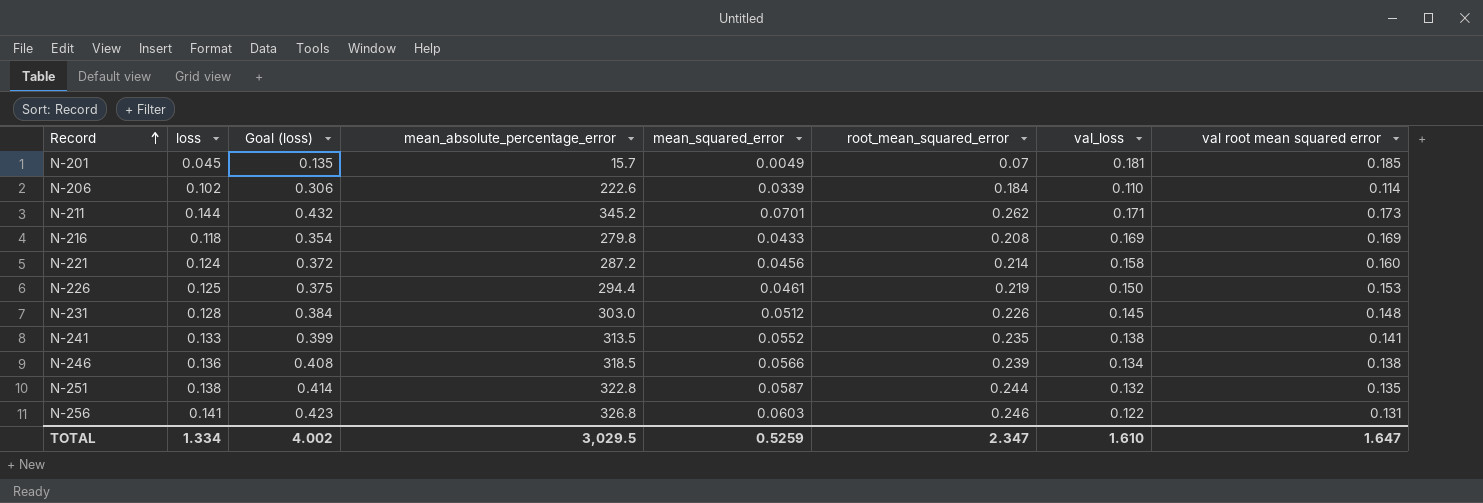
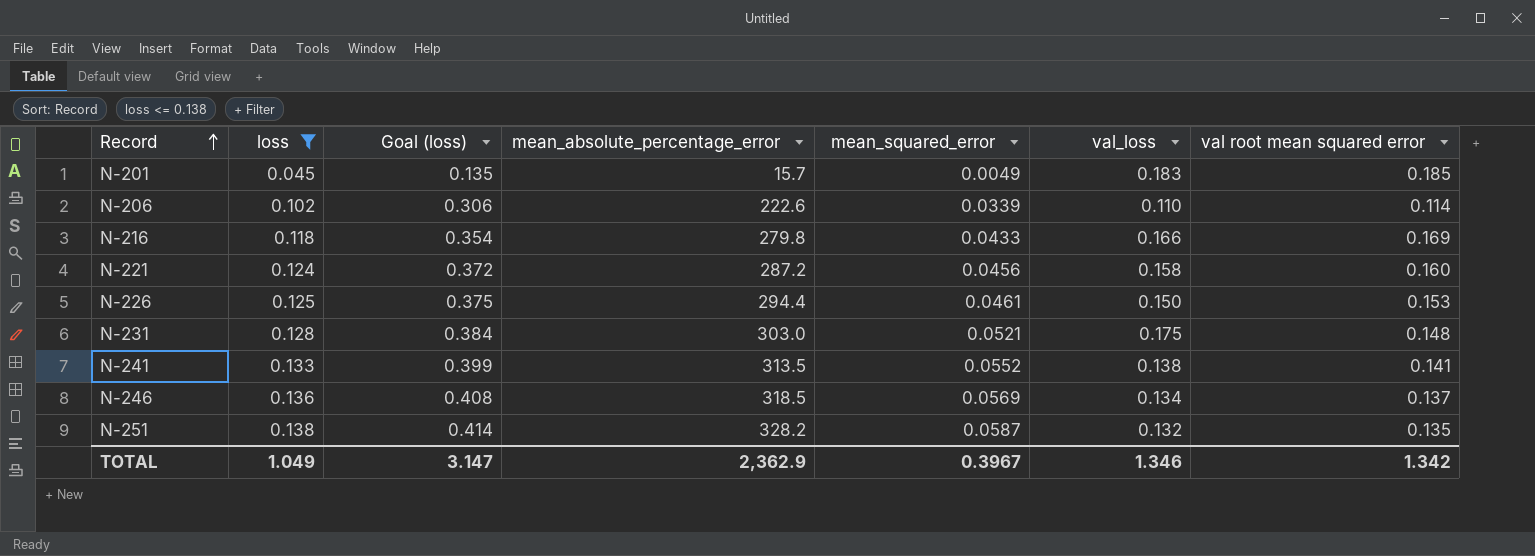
filter: none -> loss <= 0.138
column root_mean_squared_error | position: 6 -> none
N-201 | val_loss: 0.181 -> 0.183
N-216 | val_loss: 0.169 -> 0.166
N-231 | mean_squared_error: 0.0512 -> 0.0521
N-231 | val_loss: 0.145 -> 0.175
N-246 | mean_squared_error: 0.0566 -> 0.0569
N-246 | val root mean squared error: 0.138 -> 0.137
N-251 | mean_absolute_percentage_error: 322.8 -> 328.2
TOTAL | loss: 1.334 -> 1.049
TOTAL | Goal (loss): 4.002 -> 3.147
TOTAL | mean_absolute_percentage_error: 3,029.5 -> 2,362.9
TOTAL | mean_squared_error: 0.5259 -> 0.3967
TOTAL | val_loss: 1.610 -> 1.346
TOTAL | val root mean squared error: 1.647 -> 1.342

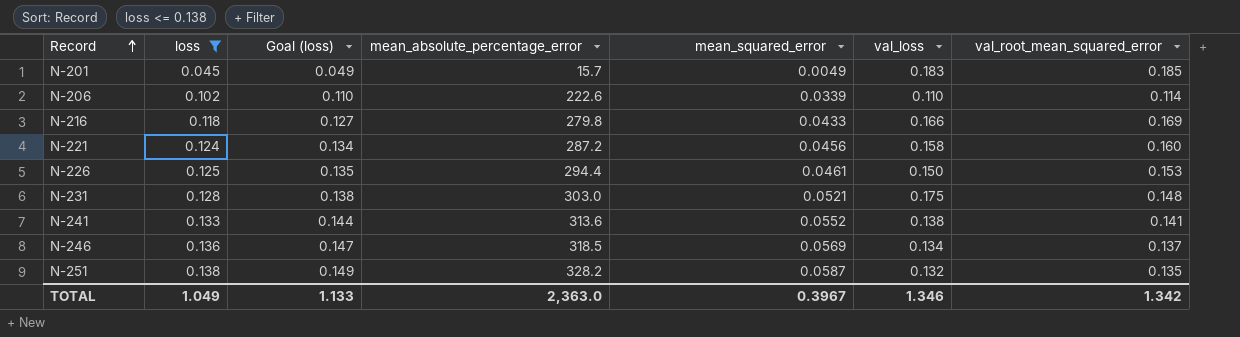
column Goal (loss) | formula: [loss] * 3 -> [loss] * 1.08
column name: val root mean squared error -> val_root_mean_squared_error
N-241 | mean_absolute_percentage_error: 313.5 -> 313.6
TOTAL | Goal (loss): 3.147 -> 1.133
TOTAL | mean_absolute_percentage_error: 2,362.9 -> 2,363.0

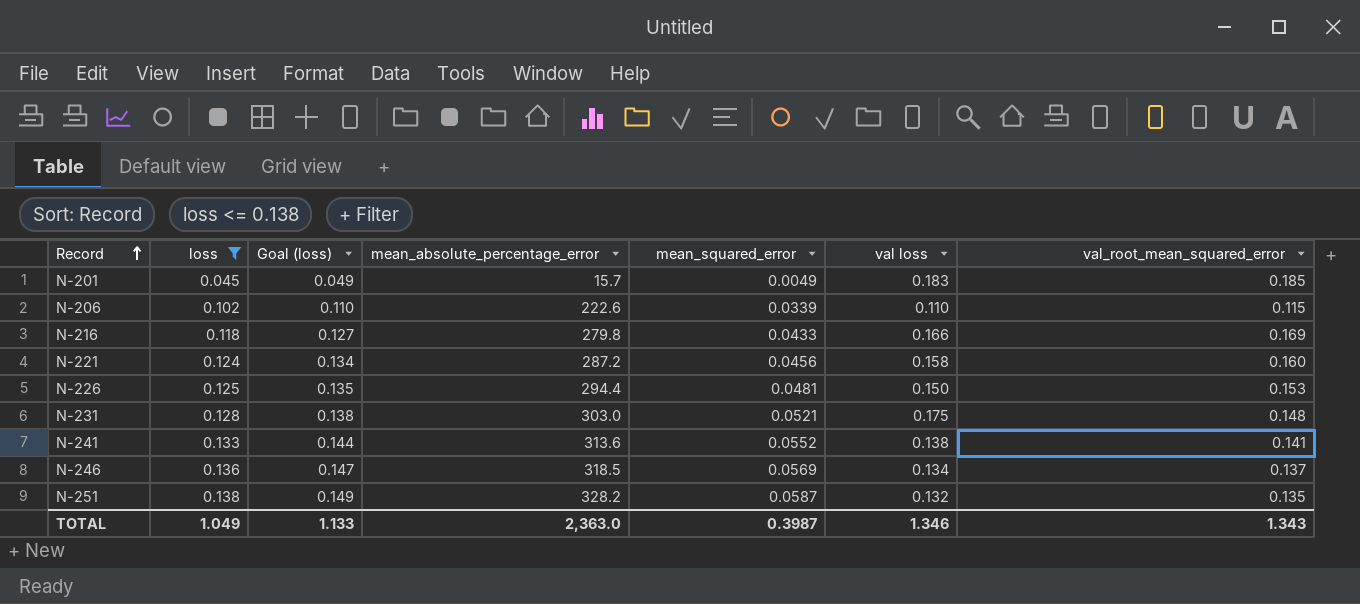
column name: val_loss -> val loss
N-206 | val_root_mean_squared_error: 0.114 -> 0.115
N-226 | mean_squared_error: 0.0461 -> 0.0481
TOTAL | mean_squared_error: 0.3967 -> 0.3987
TOTAL | val_root_mean_squared_error: 1.342 -> 1.343

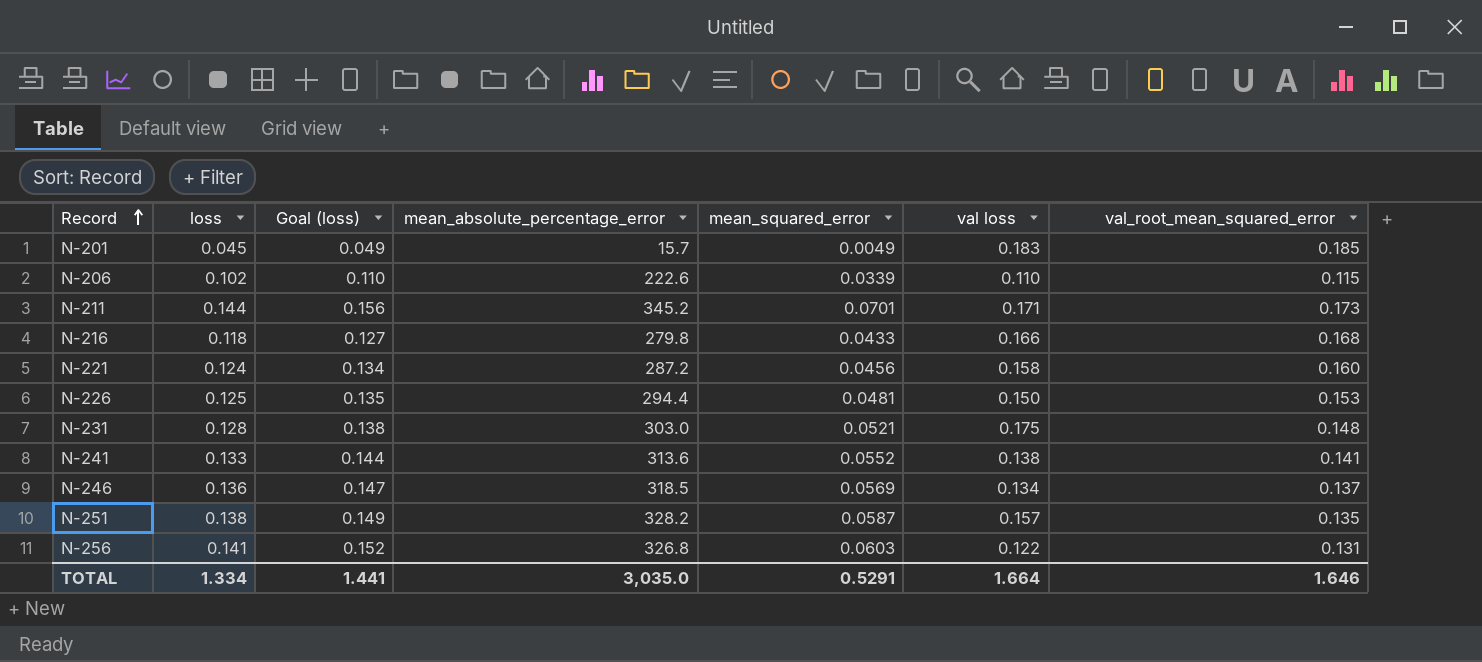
filter: loss <= 0.138 -> none
N-216 | val_root_mean_squared_error: 0.169 -> 0.168
N-251 | val loss: 0.132 -> 0.157
TOTAL | loss: 1.049 -> 1.334
TOTAL | Goal (loss): 1.133 -> 1.441
TOTAL | mean_absolute_percentage_error: 2,363.0 -> 3,035.0
TOTAL | mean_squared_error: 0.3987 -> 0.5291
TOTAL | val loss: 1.346 -> 1.664
TOTAL | val_root_mean_squared_error: 1.343 -> 1.646

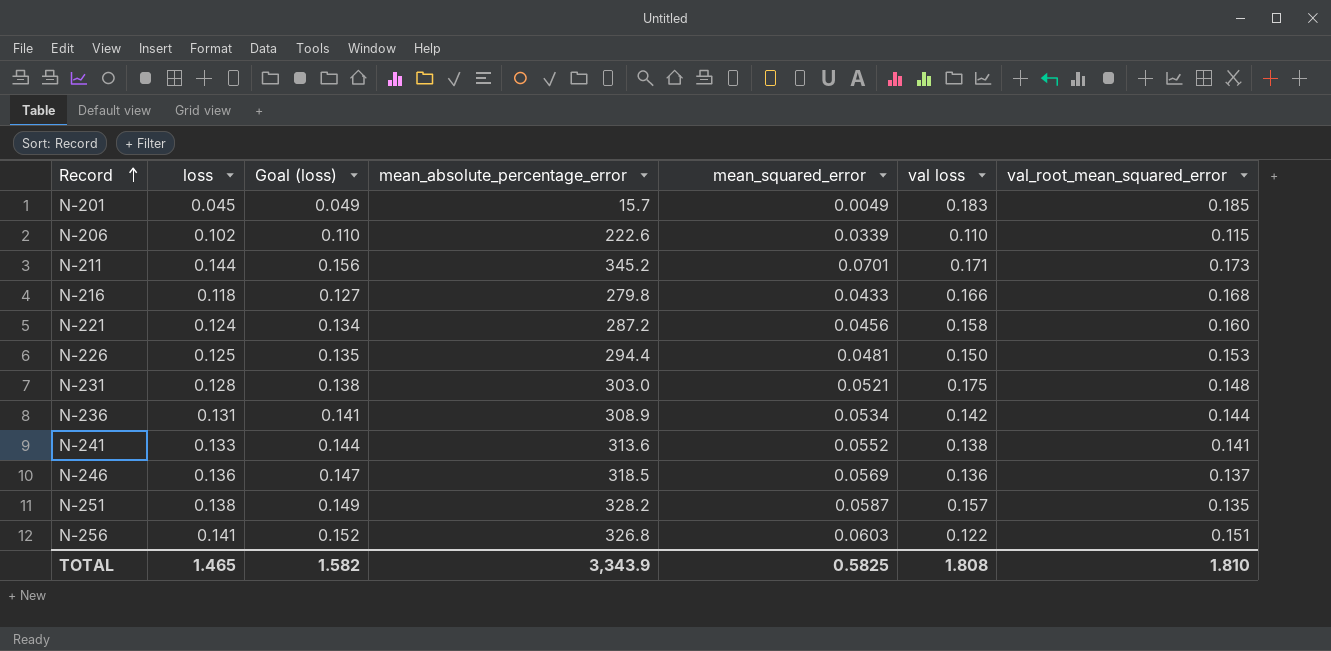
row N-236: none -> 0.131 | 0.141 | 308.9 | 0.0534 | 0.142 | 0.144
N-246 | val loss: 0.134 -> 0.136
N-256 | val_root_mean_squared_error: 0.131 -> 0.151
TOTAL | loss: 1.334 -> 1.465
TOTAL | Goal (loss): 1.441 -> 1.582
TOTAL | mean_absolute_percentage_error: 3,035.0 -> 3,343.9
TOTAL | mean_squared_error: 0.5291 -> 0.5825
TOTAL | val loss: 1.664 -> 1.808
TOTAL | val_root_mean_squared_error: 1.646 -> 1.810

